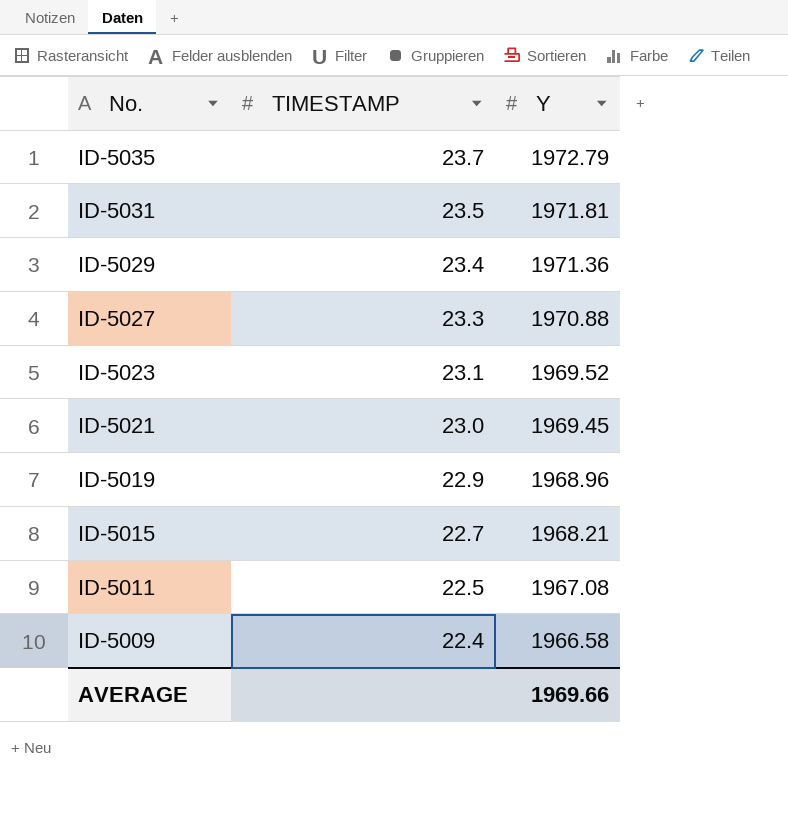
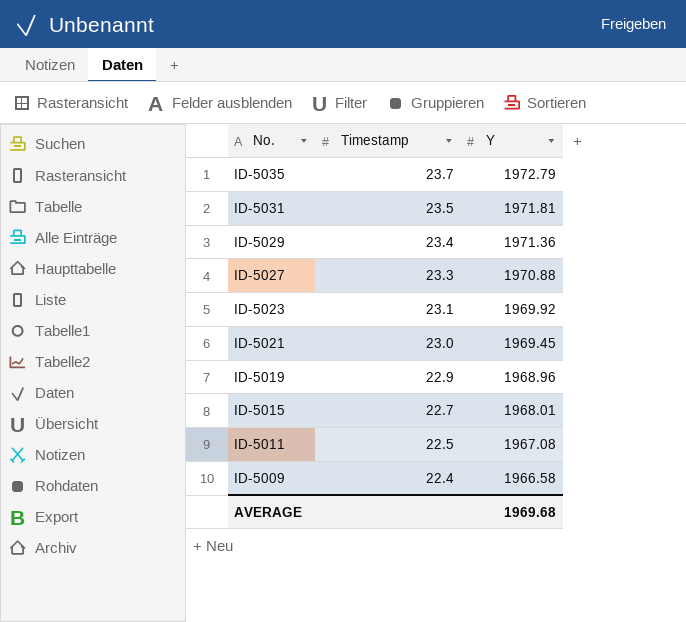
column name: TIMESTAMP -> Timestamp
ID-5023 | Y: 1969.52 -> 1969.92
ID-5015 | Y: 1968.21 -> 1968.01
AVERAGE | Y: 1969.66 -> 1969.68

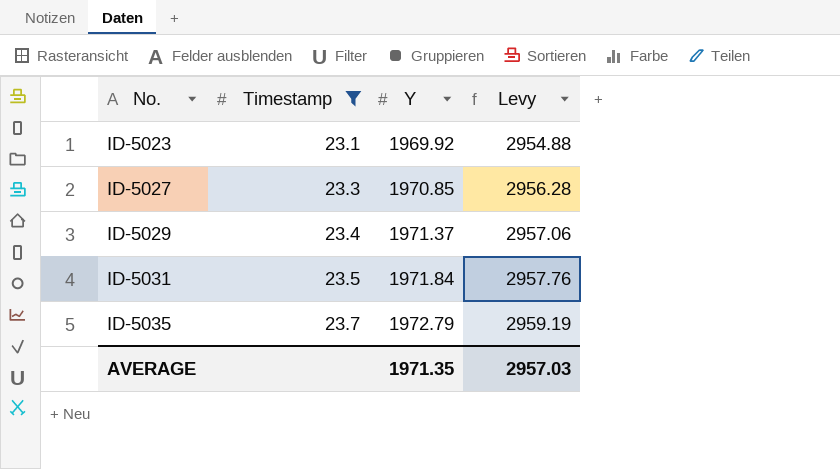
filter: none -> Timestamp >= 23.1
row order: No. descending -> No. ascending
column Levy | formula: none -> [Y] * 1.5
ID-5027 | Y: 1970.88 -> 1970.85
ID-5029 | Y: 1971.36 -> 1971.37
ID-5031 | Y: 1971.81 -> 1971.84
AVERAGE | Y: 1969.68 -> 1971.35

